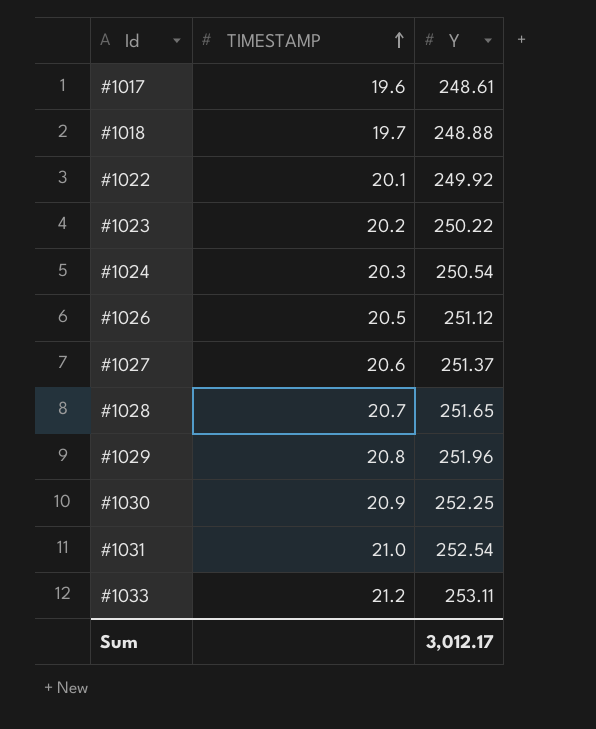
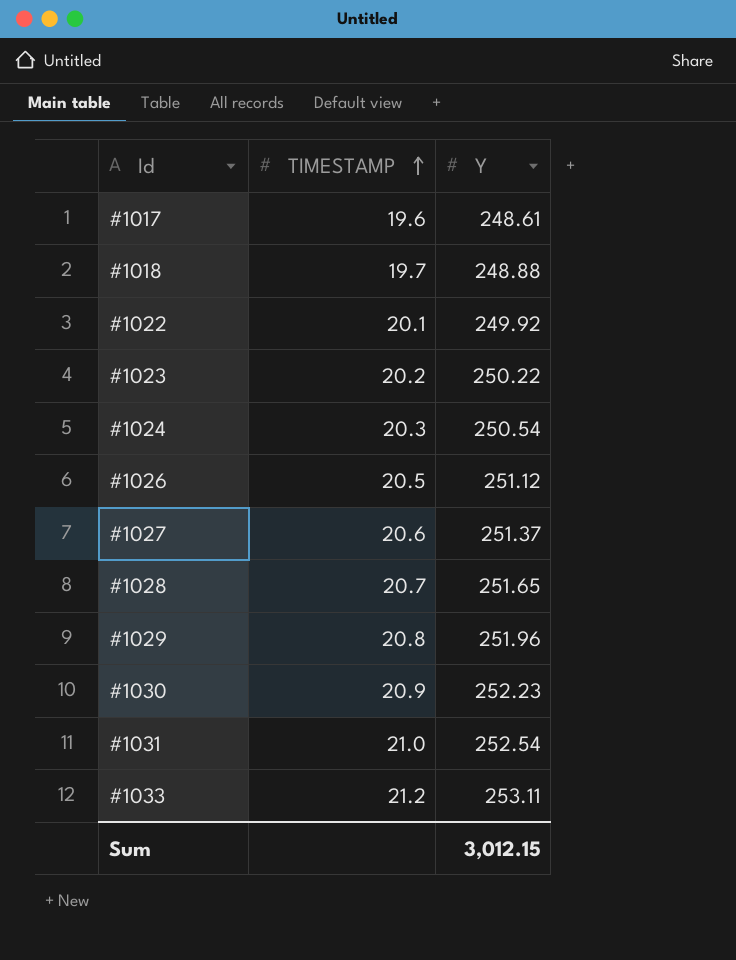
#1030 | Y: 252.25 -> 252.23
Sum | Y: 3,012.17 -> 3,012.15

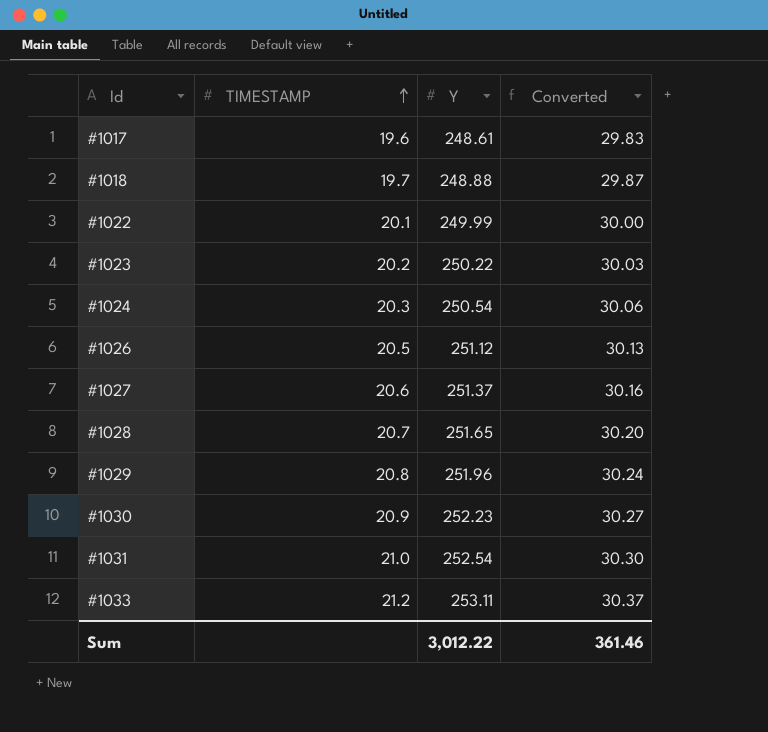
column Converted | formula: none -> [Y] * 0.12
#1022 | Y: 249.92 -> 249.99
Sum | Y: 3,012.15 -> 3,012.22

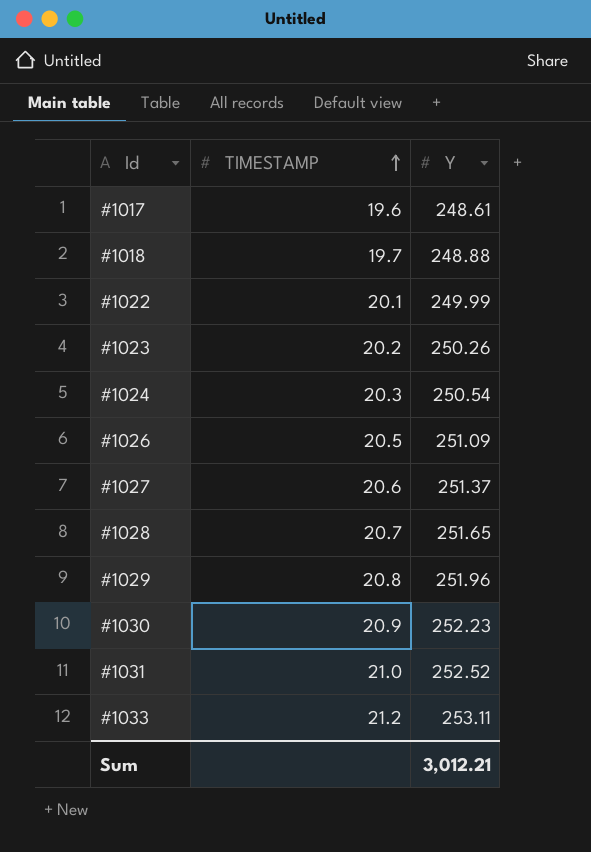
column Converted | formula: [Y] * 0.12 -> none
#1023 | Y: 250.22 -> 250.26
#1026 | Y: 251.12 -> 251.09
#1031 | Y: 252.54 -> 252.52
Sum | Y: 3,012.22 -> 3,012.21

